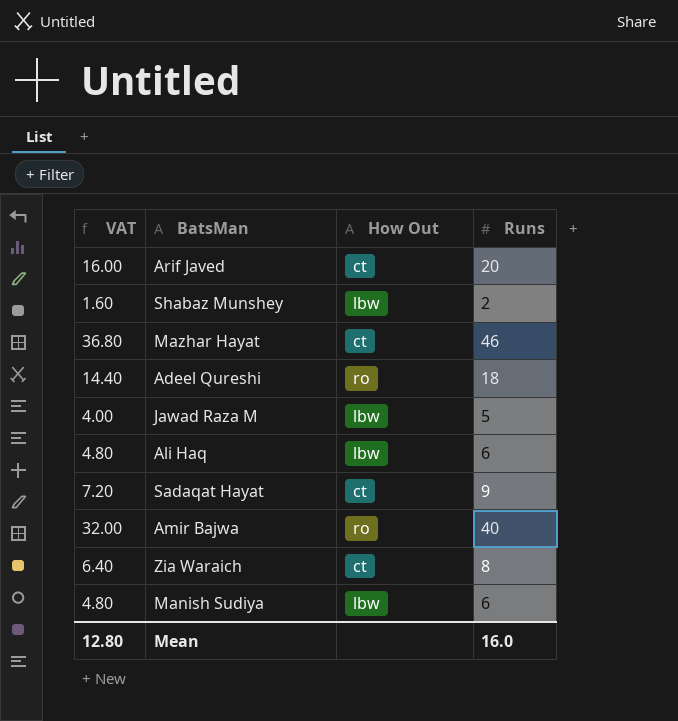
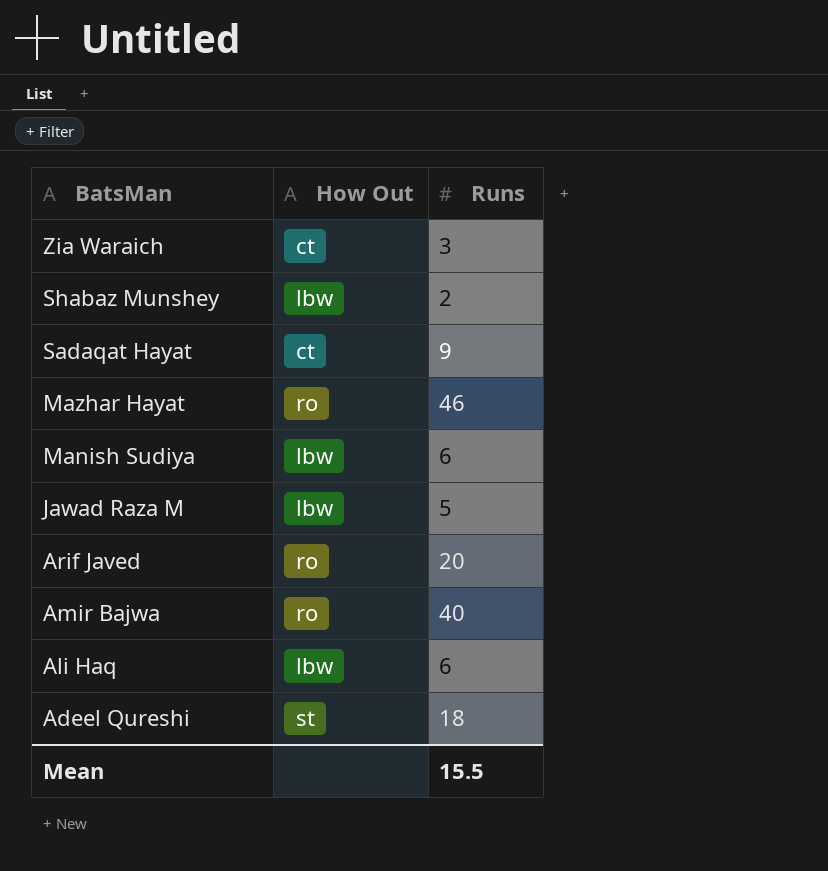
row order: none -> BatsMan descending
column VAT | formula: [Runs] * 0.8 -> none
Zia Waraich | Runs: 8 -> 3
Mazhar Hayat | How Out: ct -> ro
Arif Javed | How Out: ct -> ro
Adeel Qureshi | How Out: ro -> st
Mean | Runs: 16.0 -> 15.5

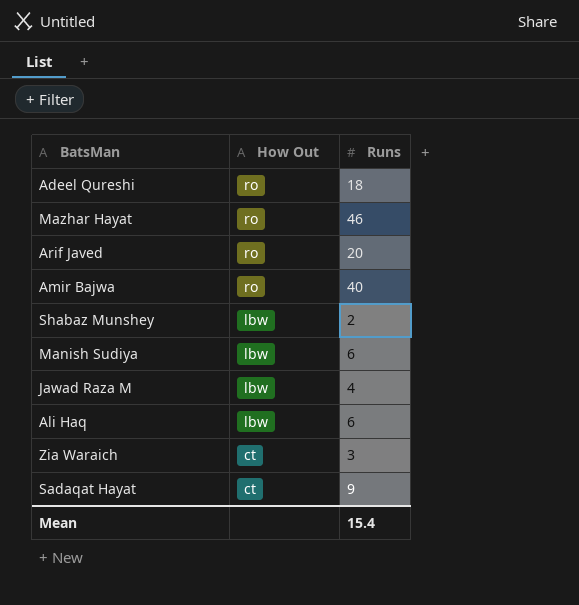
row order: BatsMan descending -> How Out descending
Adeel Qureshi | How Out: st -> ro
Jawad Raza M | Runs: 5 -> 4
Mean | Runs: 15.5 -> 15.4

